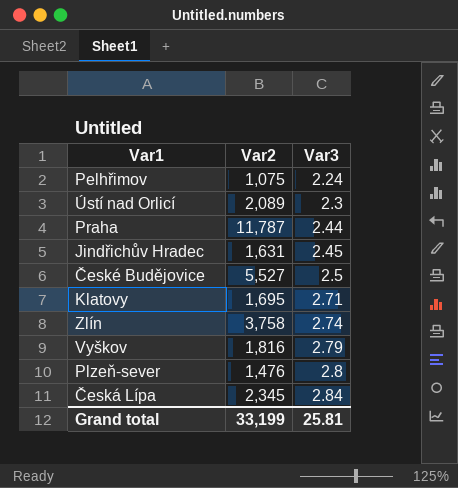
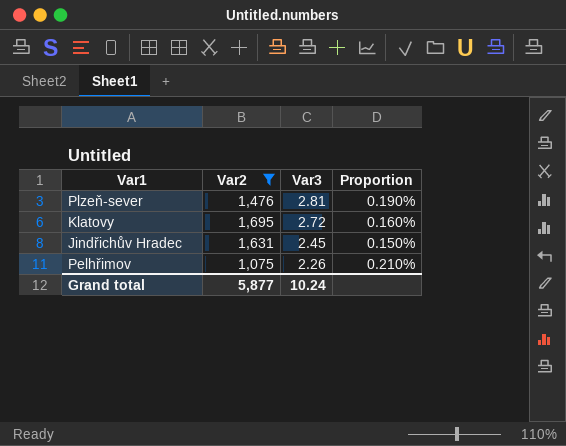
filter: none -> Var2 <= 1,695
row order: Var3 ascending -> Var3 descending
column Proportion | formula: none -> [Var3] / [Var2]
Plzeň-sever | Var3: 2.8 -> 2.81
Klatovy | Var3: 2.71 -> 2.72
Pelhřimov | Var3: 2.24 -> 2.26
Grand total | Var2: 33,199 -> 5,877
Grand total | Var3: 25.81 -> 10.24

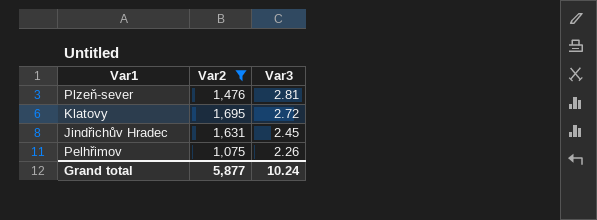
column Proportion | formula: [Var3] / [Var2] -> none

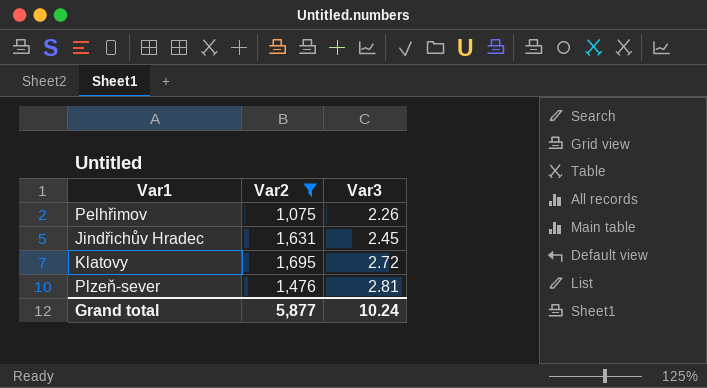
row order: Var3 descending -> Var3 ascending

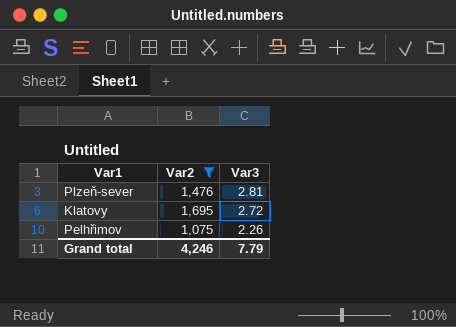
row order: Var3 ascending -> Var3 descending
row Jindřichův Hradec: 1,631 | 2.45 -> none
Grand total | Var2: 5,877 -> 4,246
Grand total | Var3: 10.24 -> 7.79

